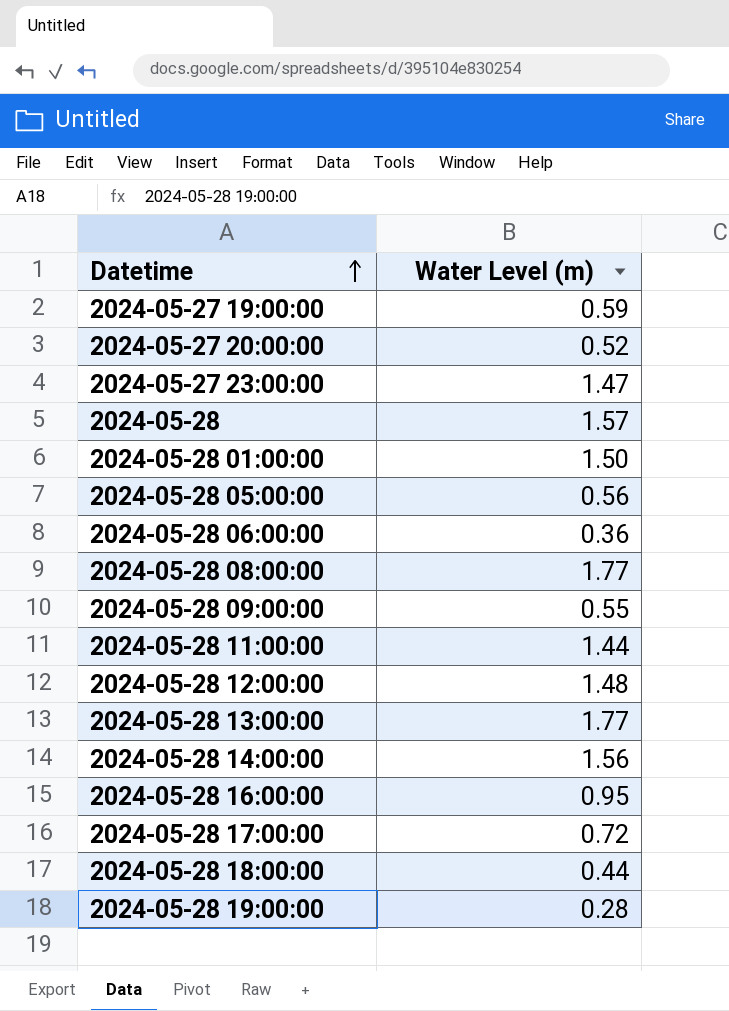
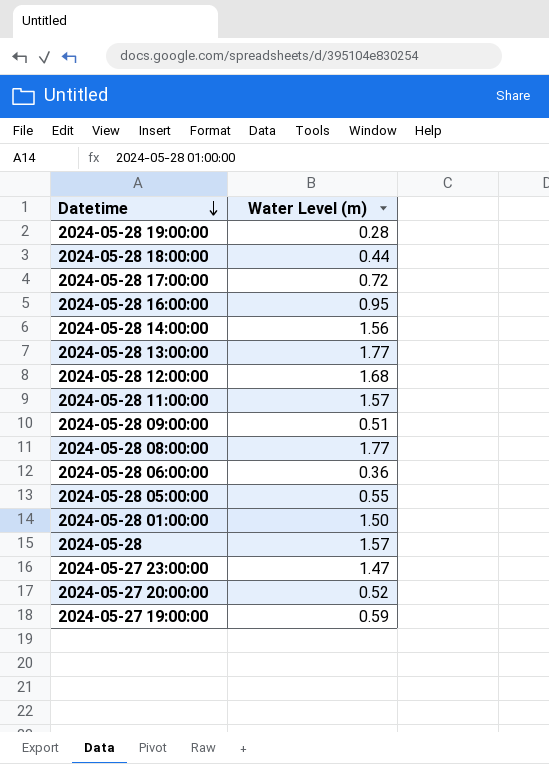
row order: Datetime ascending -> Datetime descending
2024-05-28 12:00:00 | Water Level (m): 1.48 -> 1.68
2024-05-28 11:00:00 | Water Level (m): 1.44 -> 1.57
2024-05-28 09:00:00 | Water Level (m): 0.55 -> 0.51
2024-05-28 05:00:00 | Water Level (m): 0.56 -> 0.55

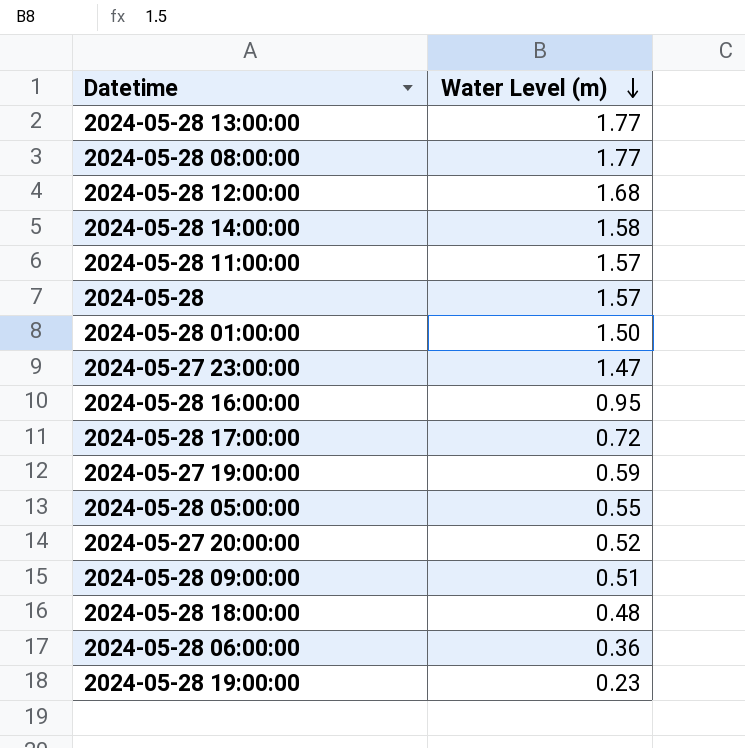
row order: Datetime descending -> Water Level (m) descending
2024-05-28 14:00:00 | Water Level (m): 1.56 -> 1.58
2024-05-28 18:00:00 | Water Level (m): 0.44 -> 0.48
2024-05-28 19:00:00 | Water Level (m): 0.28 -> 0.23

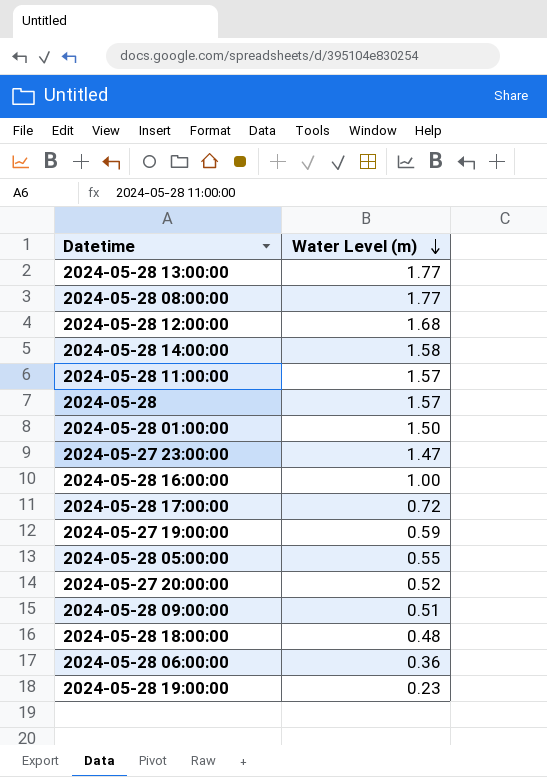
2024-05-28 16:00:00 | Water Level (m): 0.95 -> 1.00

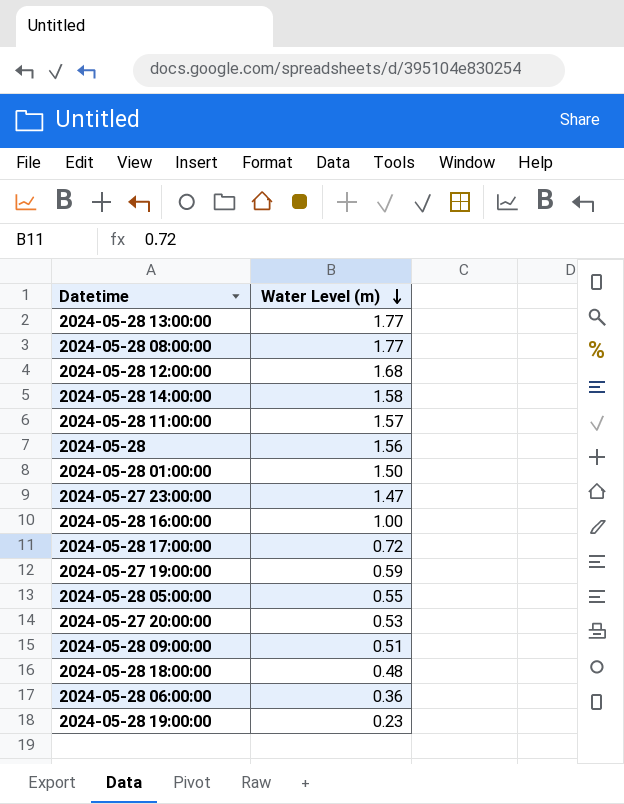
2024-05-28 | Water Level (m): 1.57 -> 1.56
2024-05-27 20:00:00 | Water Level (m): 0.52 -> 0.53

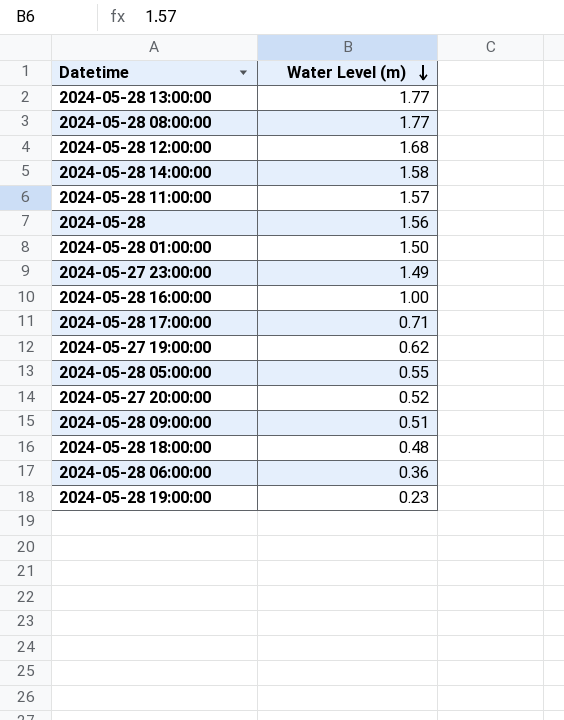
2024-05-27 23:00:00 | Water Level (m): 1.47 -> 1.49
2024-05-28 17:00:00 | Water Level (m): 0.72 -> 0.71
2024-05-27 19:00:00 | Water Level (m): 0.59 -> 0.62
2024-05-27 20:00:00 | Water Level (m): 0.53 -> 0.52

